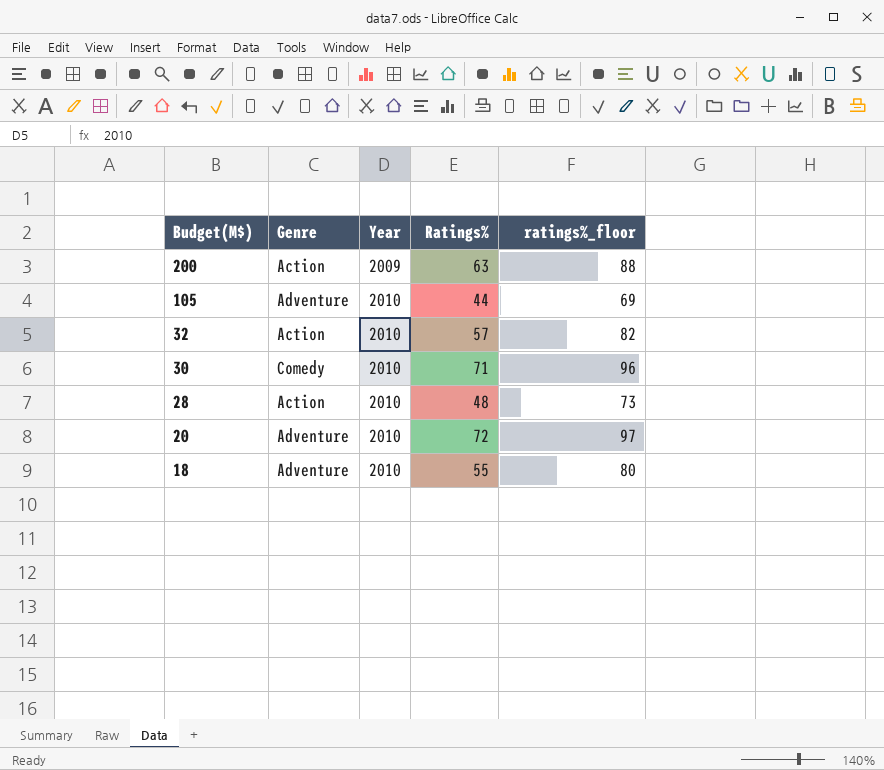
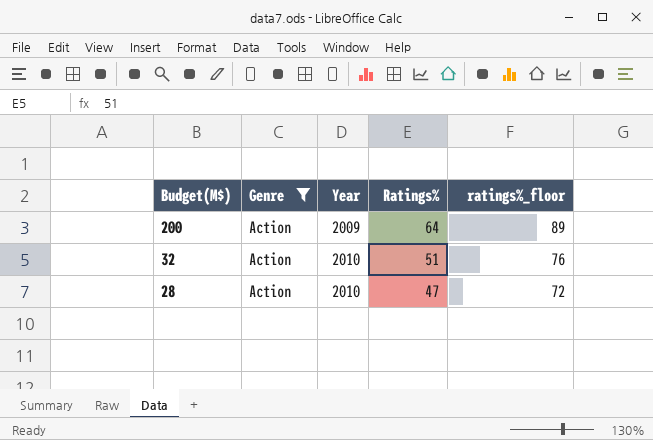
filter: none -> Genre = Action
200 | Ratings%: 63 -> 64
200 | ratings%_floor: 88 -> 89
32 | Ratings%: 57 -> 51
32 | ratings%_floor: 82 -> 76
28 | Ratings%: 48 -> 47
28 | ratings%_floor: 73 -> 72

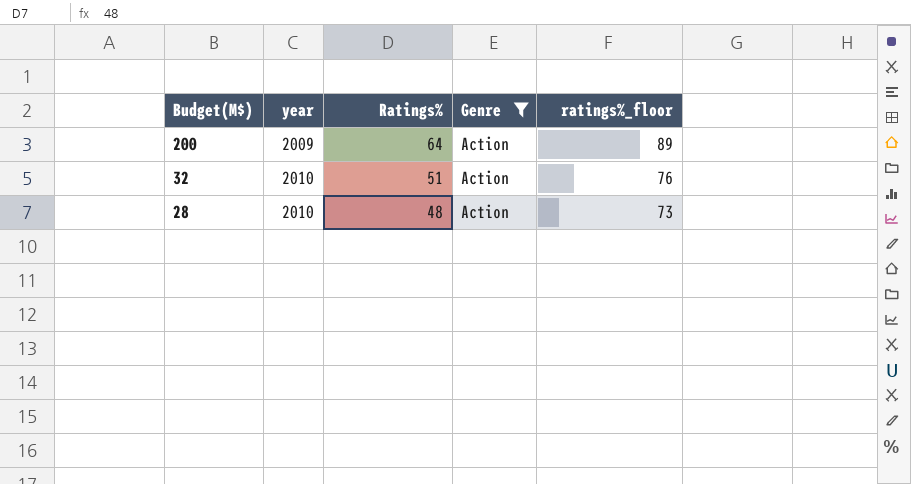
column name: Year -> year
column Genre | position: 2 -> 4
28 | Ratings%: 47 -> 48
28 | ratings%_floor: 72 -> 73

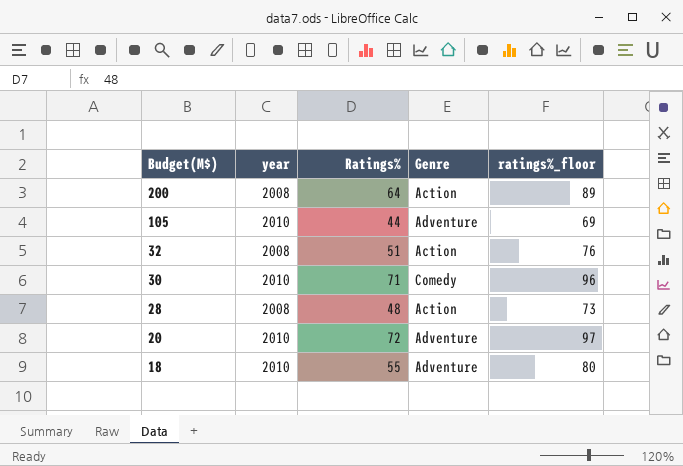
filter: Genre = Action -> none
200 | year: 2009 -> 2008
32 | year: 2010 -> 2008
28 | year: 2010 -> 2008

